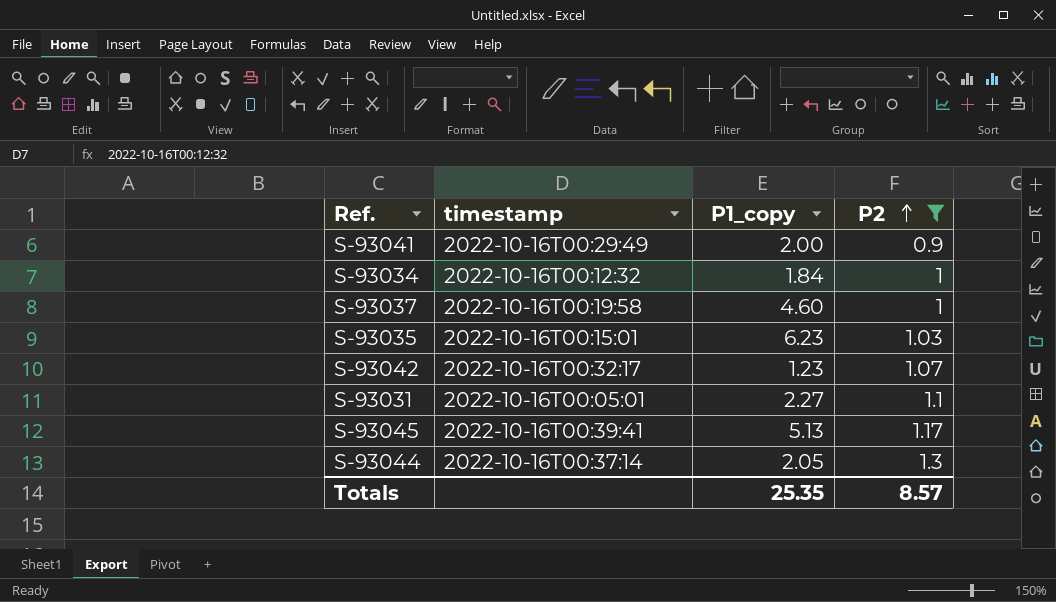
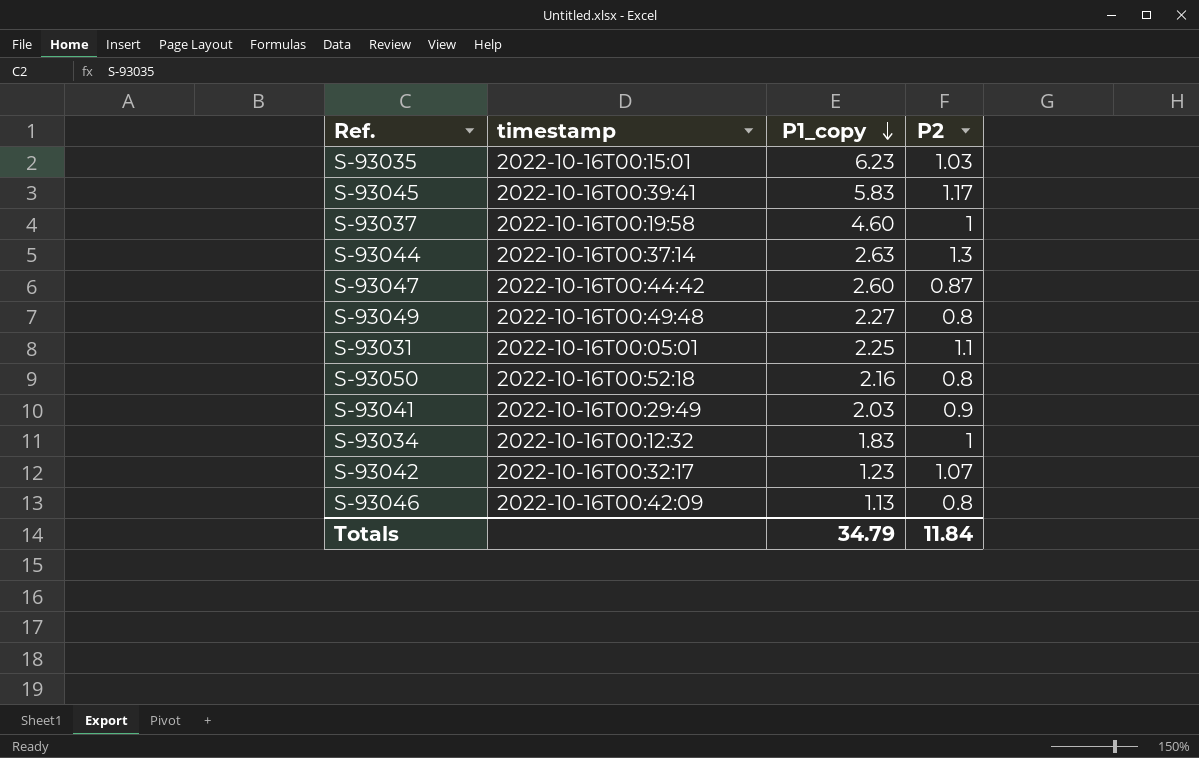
filter: P2 >= 0.9 -> none
row order: P2 ascending -> P1_copy descending
S-93045 | P1_copy: 5.13 -> 5.83
S-93044 | P1_copy: 2.05 -> 2.63
S-93031 | P1_copy: 2.27 -> 2.25
S-93041 | P1_copy: 2.00 -> 2.03
S-93034 | P1_copy: 1.84 -> 1.83
Totals | P1_copy: 25.35 -> 34.79
Totals | P2: 8.57 -> 11.84

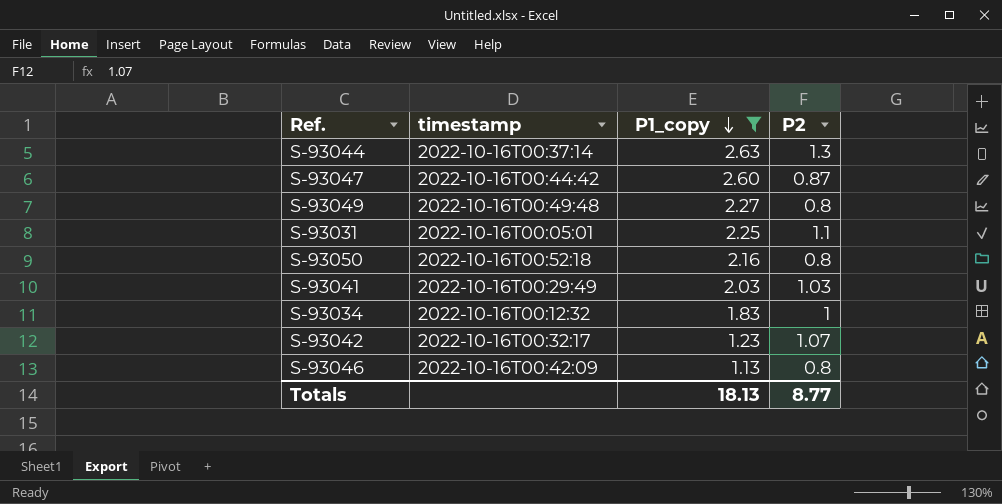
filter: none -> P1_copy <= 2.63
S-93041 | P2: 0.9 -> 1.03
Totals | P1_copy: 34.79 -> 18.13
Totals | P2: 11.84 -> 8.77

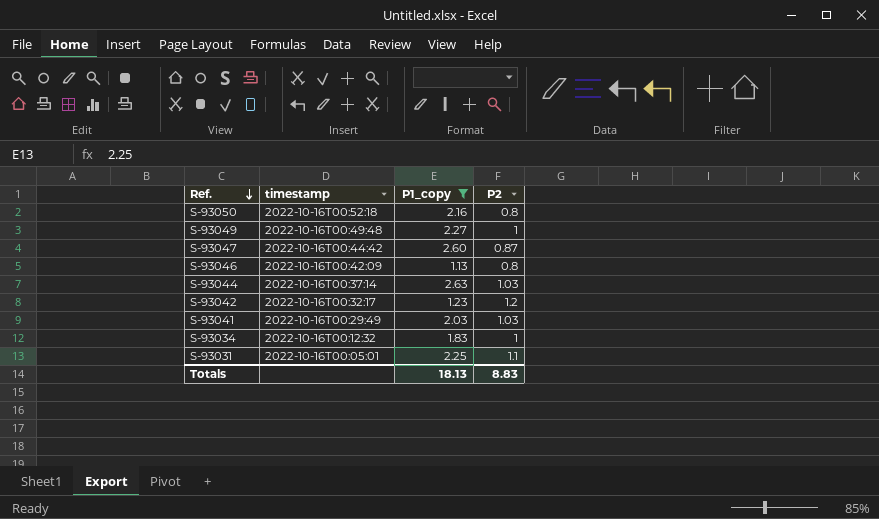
row order: P1_copy descending -> Ref. descending
S-93049 | P2: 0.8 -> 1
S-93044 | P2: 1.3 -> 1.03
S-93042 | P2: 1.07 -> 1.2
Totals | P2: 8.77 -> 8.83

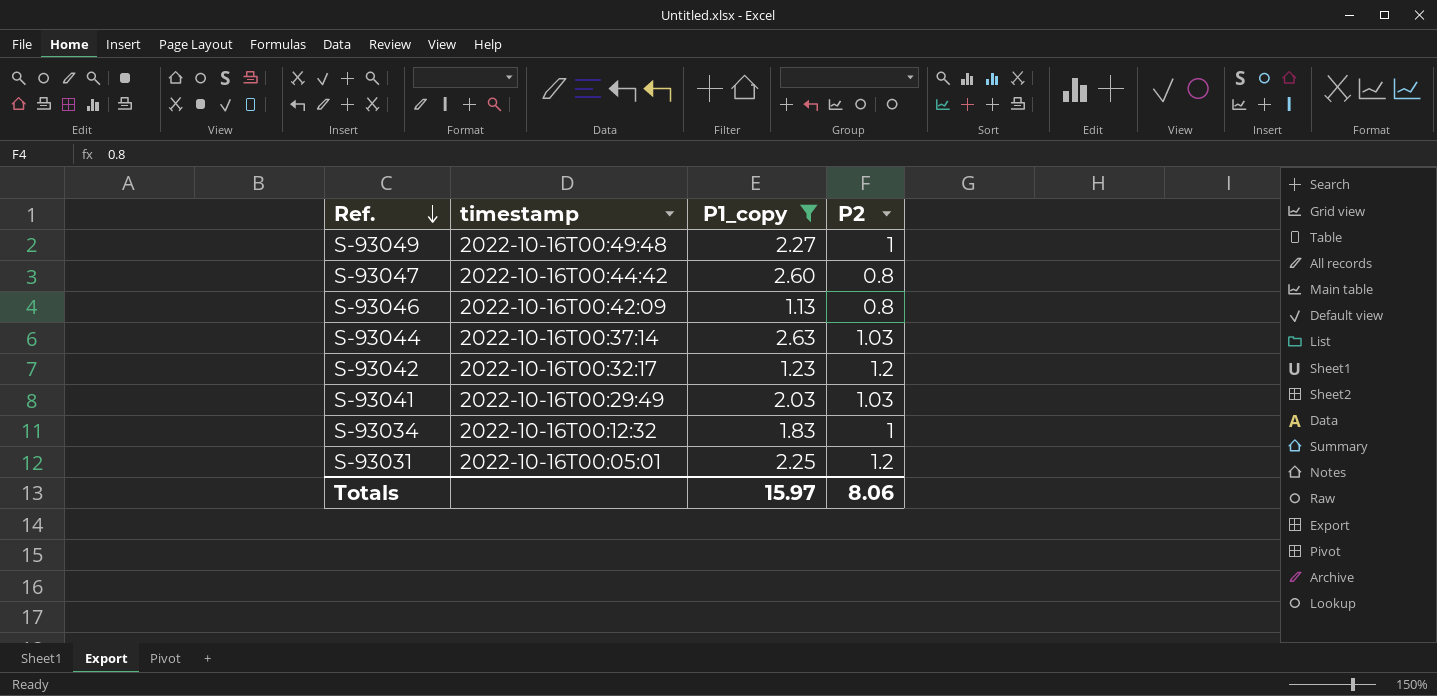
row S-93050: 2022-10-16T00:52:18 | 2.16 | 0.8 -> none
S-93047 | P2: 0.87 -> 0.8
S-93031 | P2: 1.1 -> 1.2
Totals | P1_copy: 18.13 -> 15.97
Totals | P2: 8.83 -> 8.06

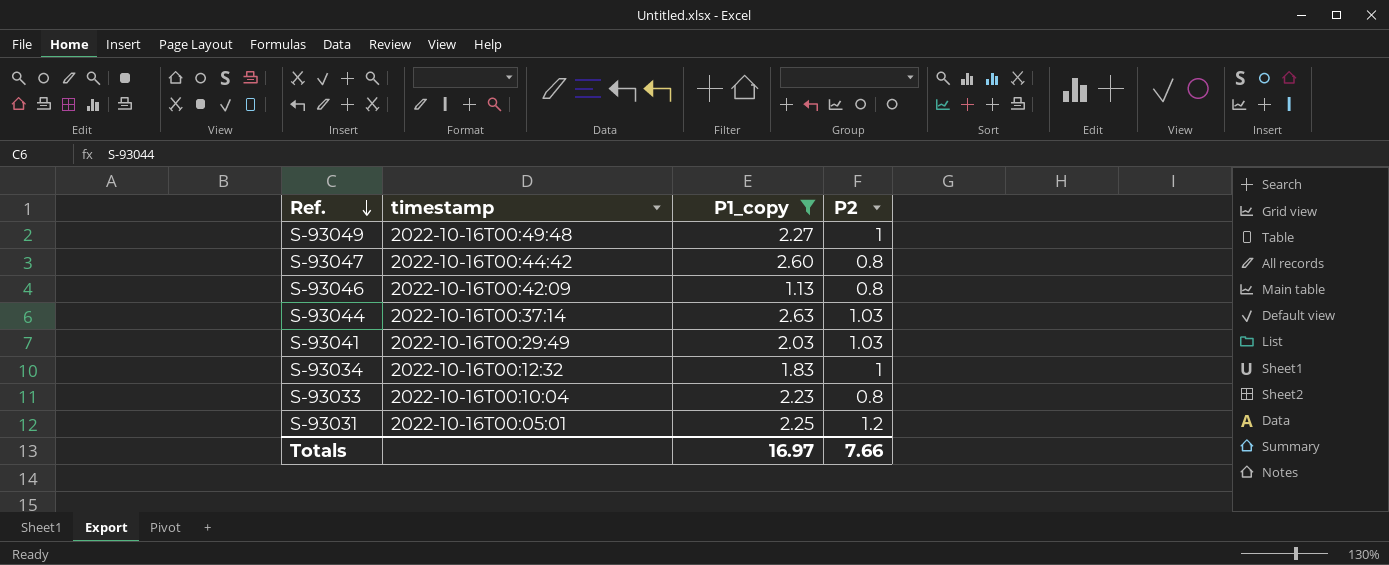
row S-93042: 2022-10-16T00:32:17 | 1.23 | 1.2 -> none
row S-93033: none -> 2022-10-16T00:10:04 | 2.23 | 0.8
Totals | P1_copy: 15.97 -> 16.97
Totals | P2: 8.06 -> 7.66

